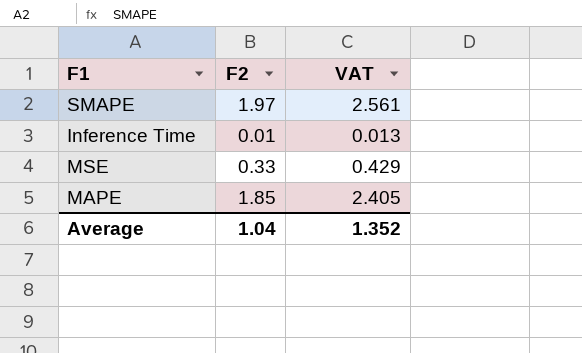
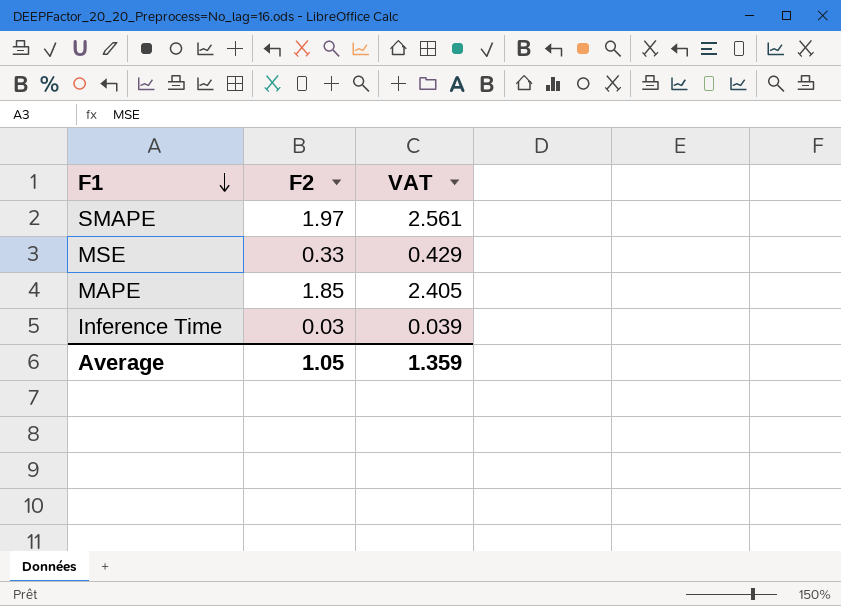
row order: none -> F1 descending
Inference Time | F2: 0.01 -> 0.03
Inference Time | VAT: 0.013 -> 0.039
Average | F2: 1.04 -> 1.05
Average | VAT: 1.352 -> 1.359

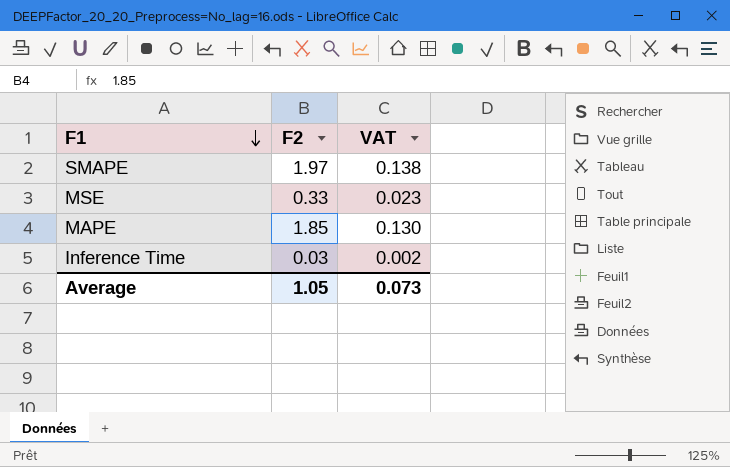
column VAT | formula: [F2] * 1.3 -> [F2] * 0.07
Average | VAT: 1.359 -> 0.073

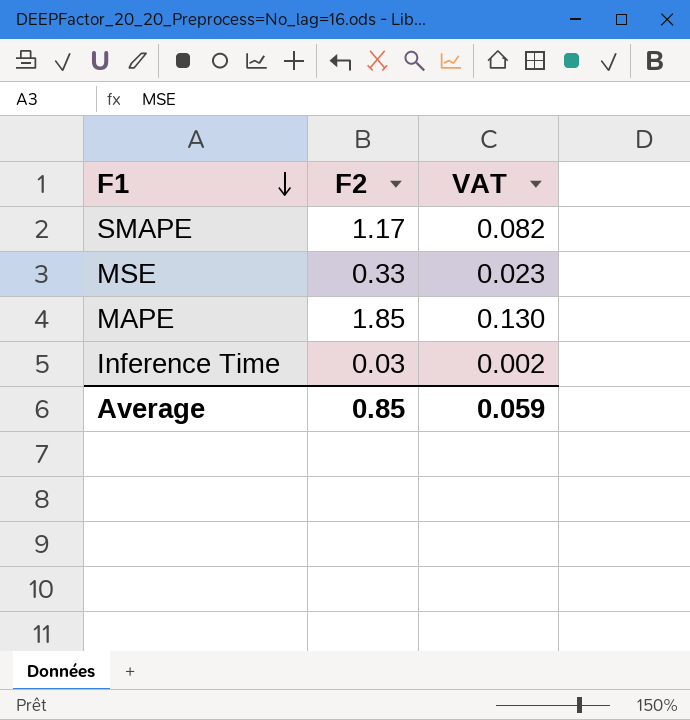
SMAPE | F2: 1.97 -> 1.17
SMAPE | VAT: 0.138 -> 0.082
Average | F2: 1.05 -> 0.85
Average | VAT: 0.073 -> 0.059

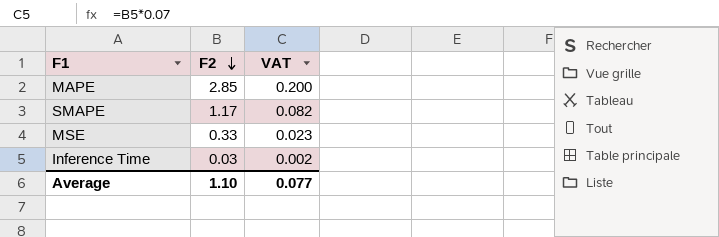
row order: F1 descending -> F2 descending
MAPE | F2: 1.85 -> 2.85
MAPE | VAT: 0.130 -> 0.200
Average | F2: 0.85 -> 1.10
Average | VAT: 0.059 -> 0.077

